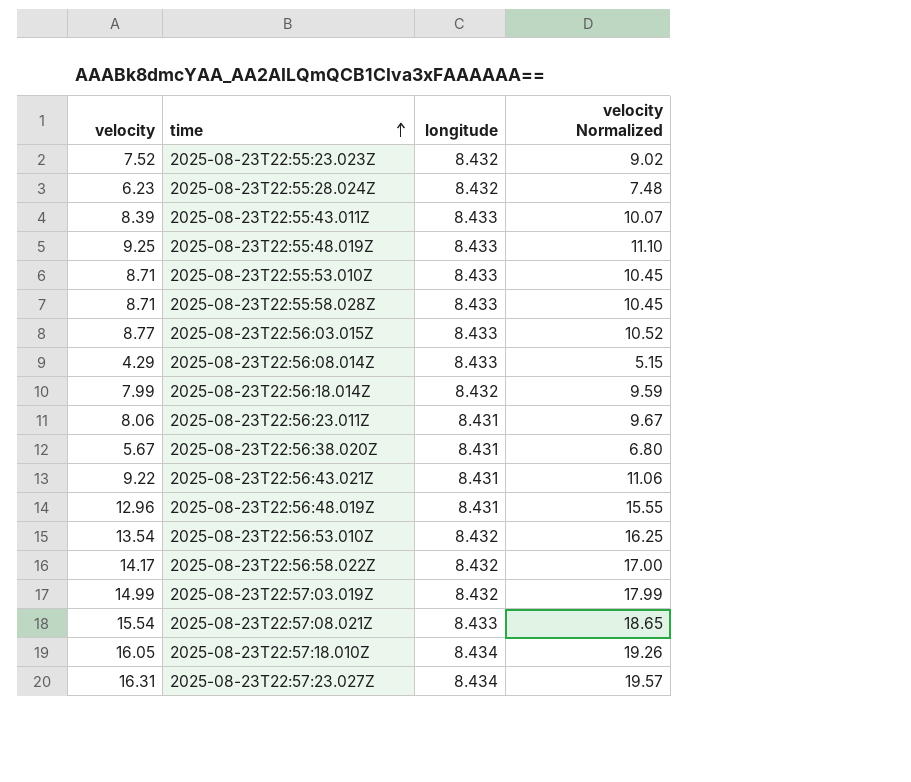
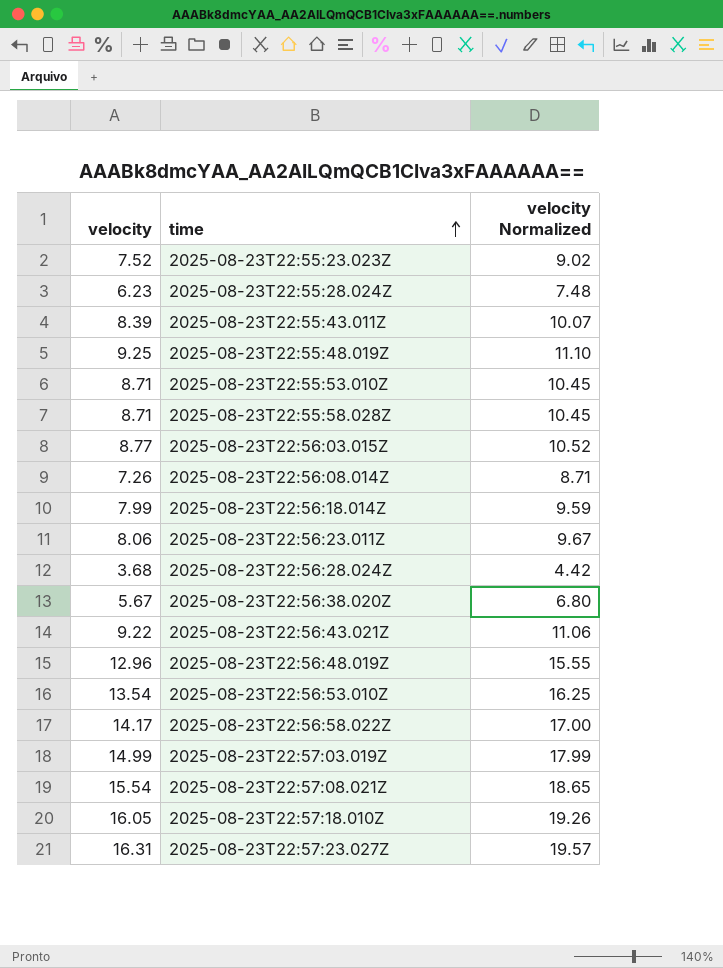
column longitude | position: 3 -> none
2025-08-23T22:56:08.014Z | velocity: 4.29 -> 7.26
2025-08-23T22:56:08.014Z | velocity Normalized: 5.15 -> 8.71
row 2025-08-23T22:56:28.024Z: none -> 3.68 | 4.42

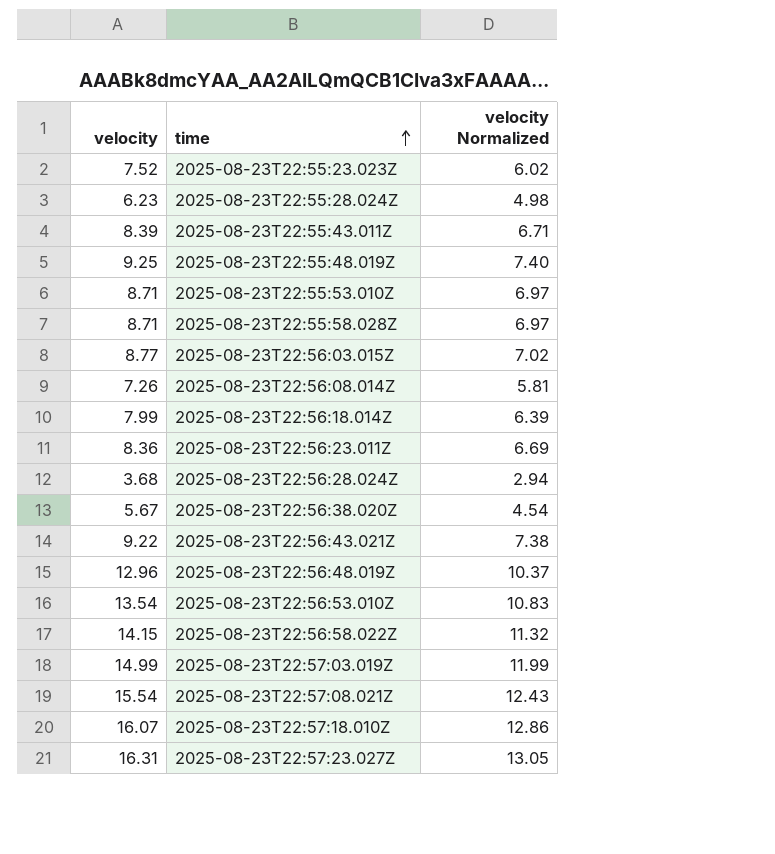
column velocity Normalized | formula: [velocity] * 1.2 -> [velocity] * 0.8
2025-08-23T22:56:23.011Z | velocity: 8.06 -> 8.36
2025-08-23T22:56:58.022Z | velocity: 14.17 -> 14.15
2025-08-23T22:57:18.010Z | velocity: 16.05 -> 16.07

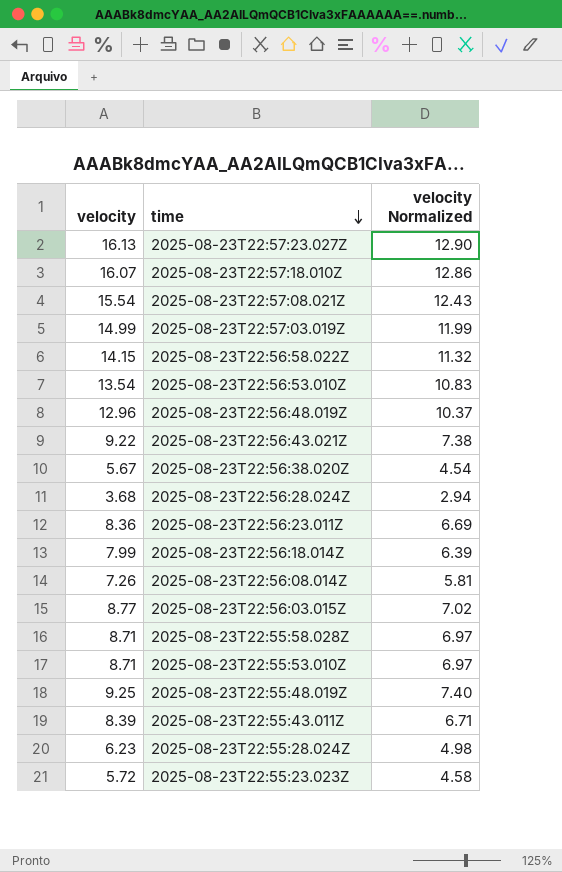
row order: time ascending -> time descending
2025-08-23T22:57:23.027Z | velocity: 16.31 -> 16.13
2025-08-23T22:57:23.027Z | velocity Normalized: 13.05 -> 12.90
2025-08-23T22:55:23.023Z | velocity: 7.52 -> 5.72
2025-08-23T22:55:23.023Z | velocity Normalized: 6.02 -> 4.58

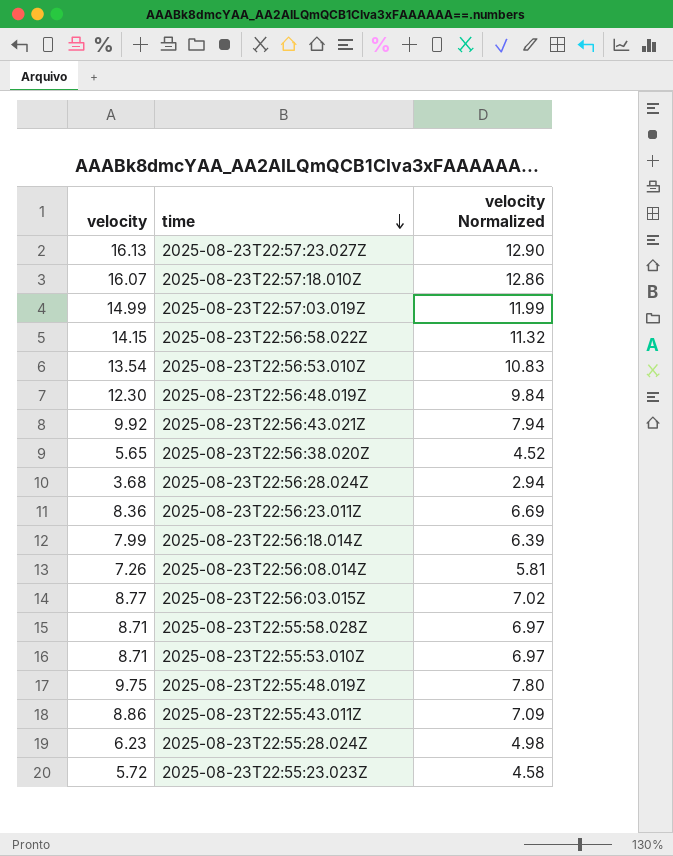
row 2025-08-23T22:57:08.021Z: 15.54 | 12.43 -> none
2025-08-23T22:56:48.019Z | velocity: 12.96 -> 12.30
2025-08-23T22:56:48.019Z | velocity Normalized: 10.37 -> 9.84
2025-08-23T22:56:43.021Z | velocity: 9.22 -> 9.92
2025-08-23T22:56:43.021Z | velocity Normalized: 7.38 -> 7.94
2025-08-23T22:56:38.020Z | velocity: 5.67 -> 5.65
2025-08-23T22:56:38.020Z | velocity Normalized: 4.54 -> 4.52
2025-08-23T22:55:48.019Z | velocity: 9.25 -> 9.75
2025-08-23T22:55:48.019Z | velocity Normalized: 7.40 -> 7.80
2025-08-23T22:55:43.011Z | velocity: 8.39 -> 8.86
2025-08-23T22:55:43.011Z | velocity Normalized: 6.71 -> 7.09

